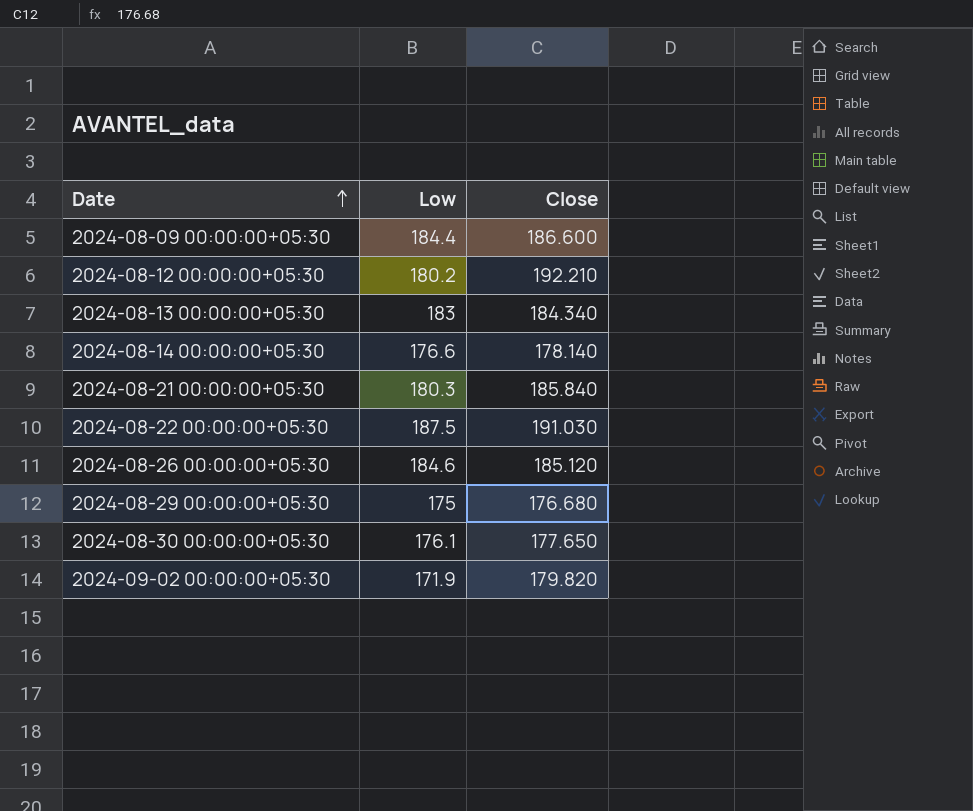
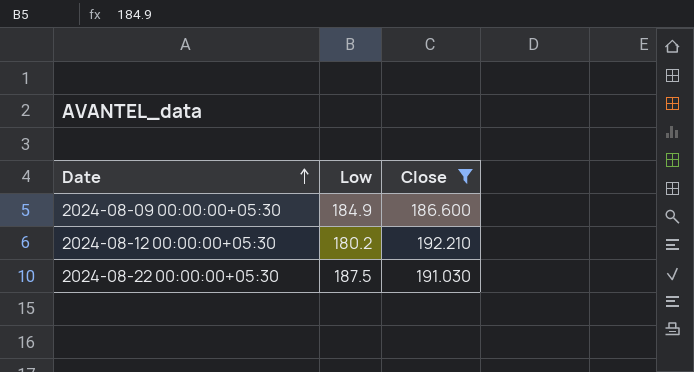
filter: none -> Close >= 186.600
2024-08-09 00:00:00+05:30 | Low: 184.4 -> 184.9

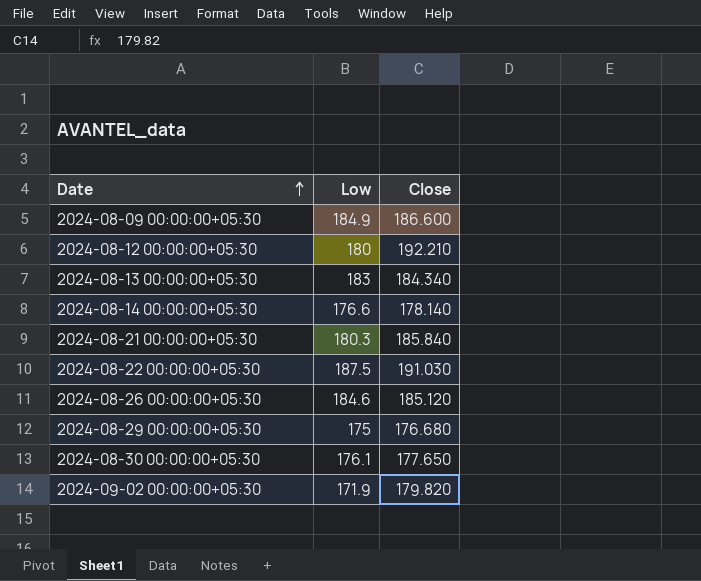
filter: Close >= 186.600 -> none
2024-08-12 00:00:00+05:30 | Low: 180.2 -> 180

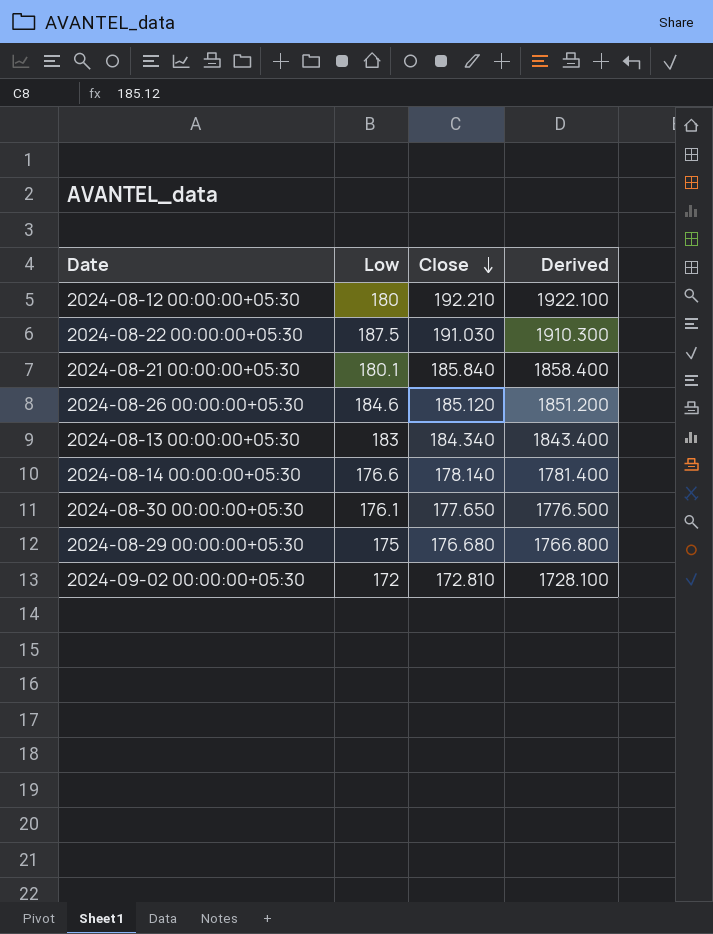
row order: Date ascending -> Close descending
column Derived | formula: none -> [Close] * 10
row 2024-08-09 00:00:00+05:30: 184.9 | 186.600 -> none
2024-08-21 00:00:00+05:30 | Low: 180.3 -> 180.1
2024-09-02 00:00:00+05:30 | Low: 171.9 -> 172
2024-09-02 00:00:00+05:30 | Close: 179.820 -> 172.810

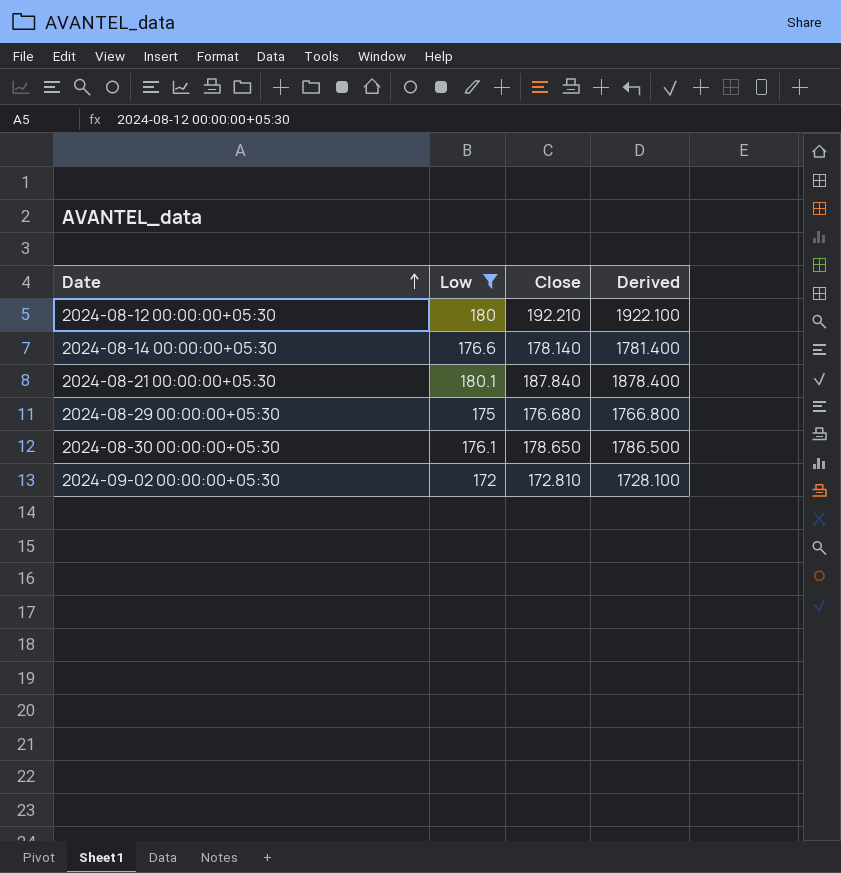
filter: none -> Low <= 180.1
row order: Close descending -> Date ascending
2024-08-21 00:00:00+05:30 | Close: 185.840 -> 187.840
2024-08-21 00:00:00+05:30 | Derived: 1858.400 -> 1878.400
2024-08-30 00:00:00+05:30 | Close: 177.650 -> 178.650
2024-08-30 00:00:00+05:30 | Derived: 1776.500 -> 1786.500

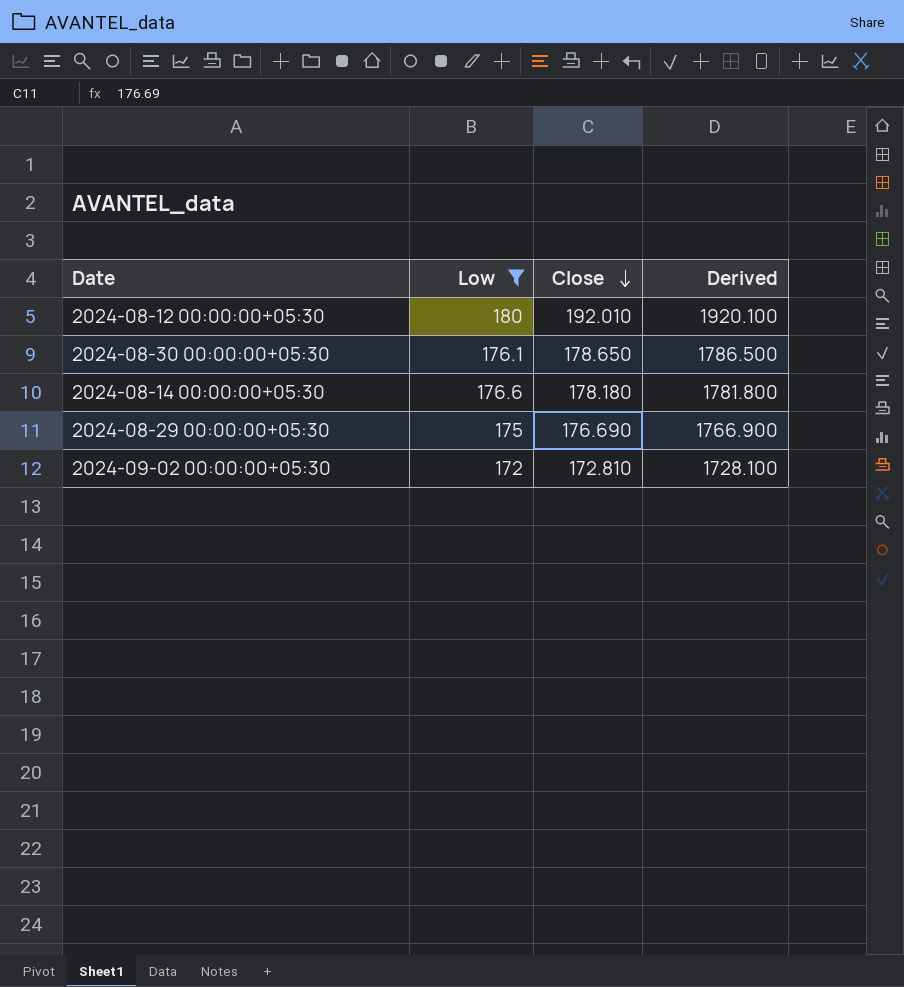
row order: Date ascending -> Close descending
row 2024-08-21 00:00:00+05:30: 180.1 | 187.840 | 1878.400 -> none
2024-08-12 00:00:00+05:30 | Close: 192.210 -> 192.010
2024-08-12 00:00:00+05:30 | Derived: 1922.100 -> 1920.100
2024-08-14 00:00:00+05:30 | Close: 178.140 -> 178.180
2024-08-14 00:00:00+05:30 | Derived: 1781.400 -> 1781.800
2024-08-29 00:00:00+05:30 | Close: 176.680 -> 176.690
2024-08-29 00:00:00+05:30 | Derived: 1766.800 -> 1766.900

